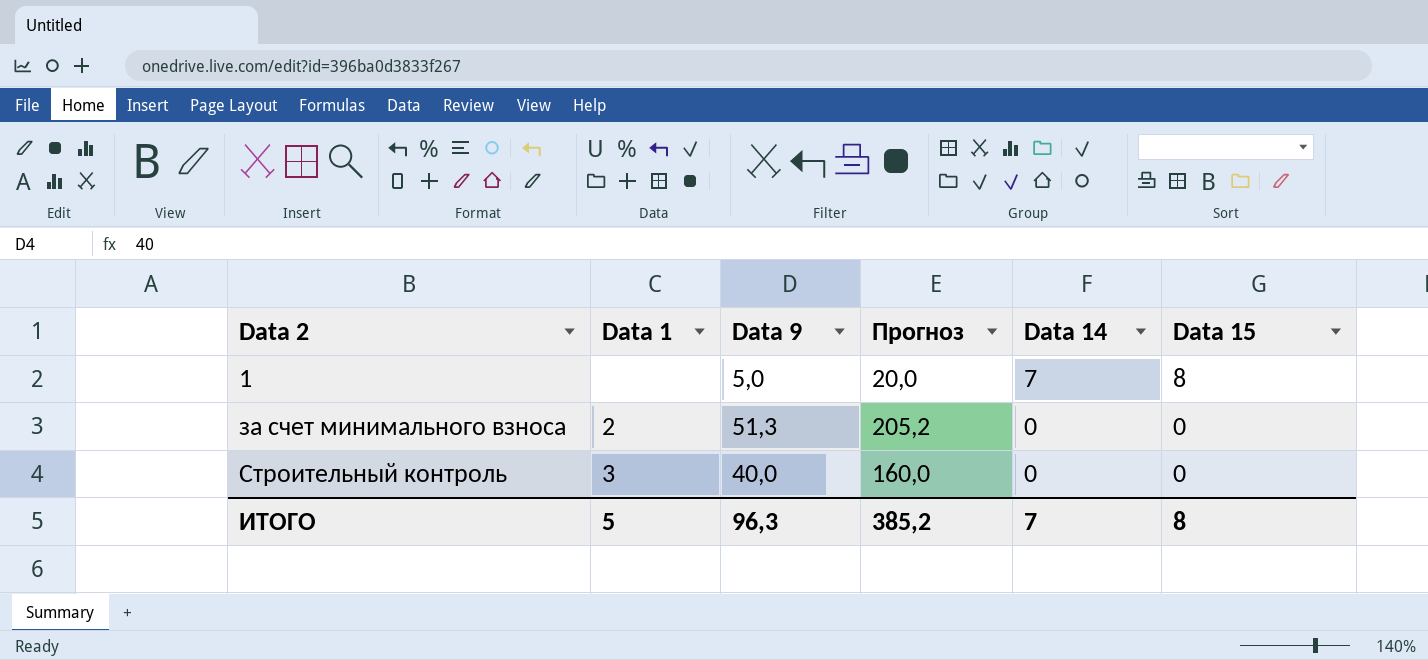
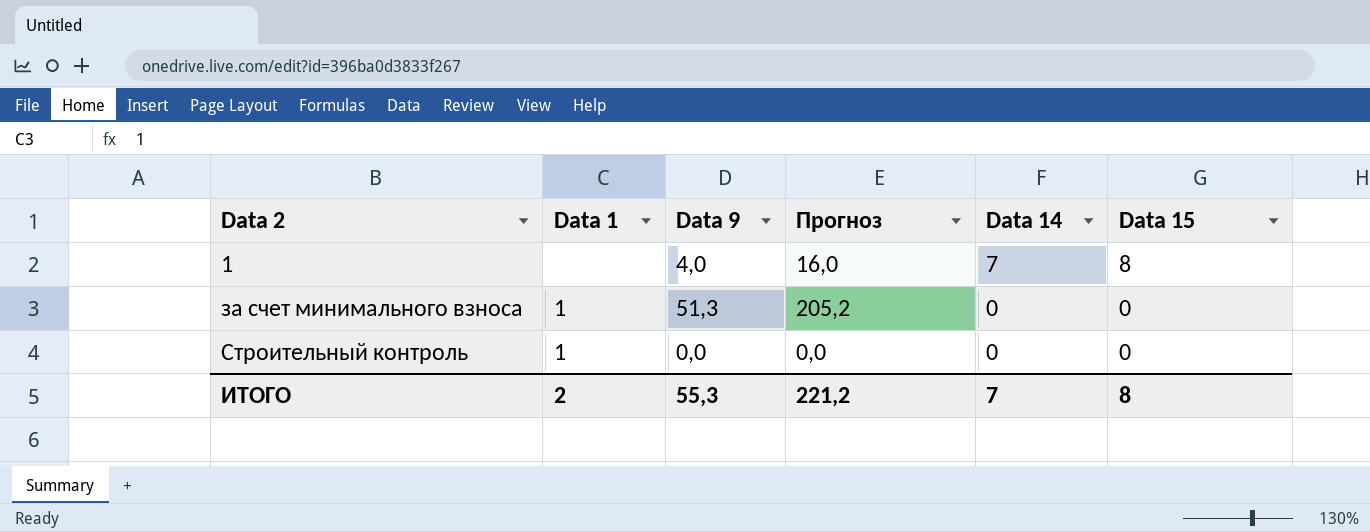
1 | Data 9: 5,0 -> 4,0
1 | Прогноз: 20,0 -> 16,0
за счет минимального взноса | Data 1: 2 -> 1
Строительный контроль | Data 1: 3 -> 1
Строительный контроль | Data 9: 40,0 -> 0,0
Строительный контроль | Прогноз: 160,0 -> 0,0
ИТОГО | Data 1: 5 -> 2
ИТОГО | Data 9: 96,3 -> 55,3
ИТОГО | Прогноз: 385,2 -> 221,2

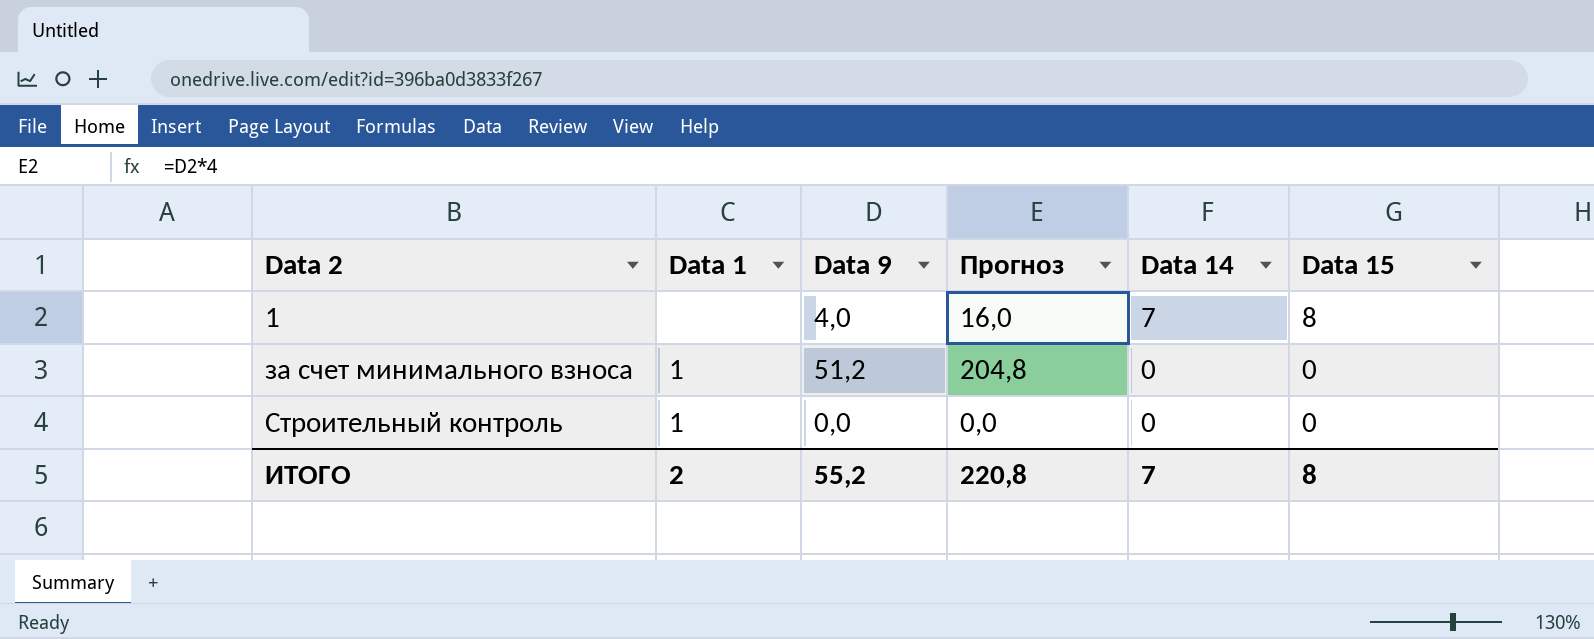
за счет минимального взноса | Data 9: 51,3 -> 51,2
за счет минимального взноса | Прогноз: 205,2 -> 204,8
ИТОГО | Data 9: 55,3 -> 55,2
ИТОГО | Прогноз: 221,2 -> 220,8

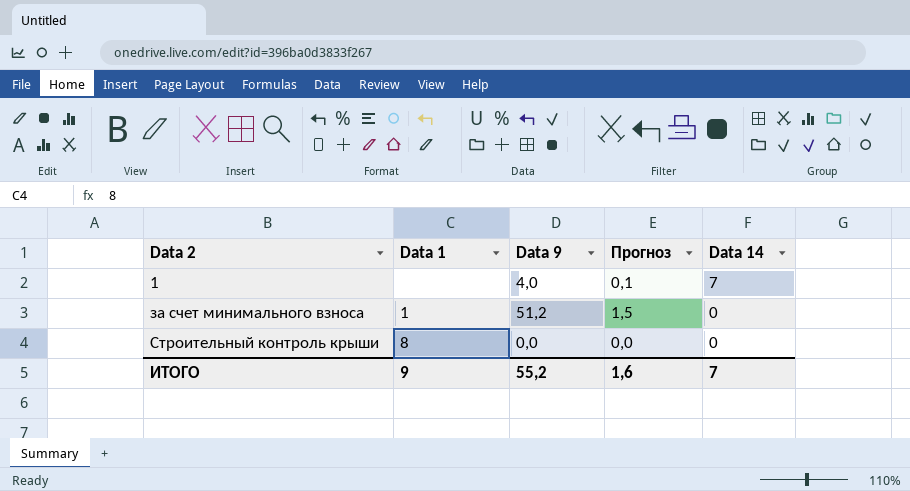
column Data 15 | position: 6 -> none
column Прогноз | formula: [Data 9] * 4 -> [Data 9] * 0,03
row Строительный контроль: 1 | 0,0 | 0,0 | 0 | 0 -> none
row Строительный контроль крыши: none -> 8 | 0,0 | 0,0 | 0
ИТОГО | Data 1: 2 -> 9
ИТОГО | Прогноз: 220,8 -> 1,6

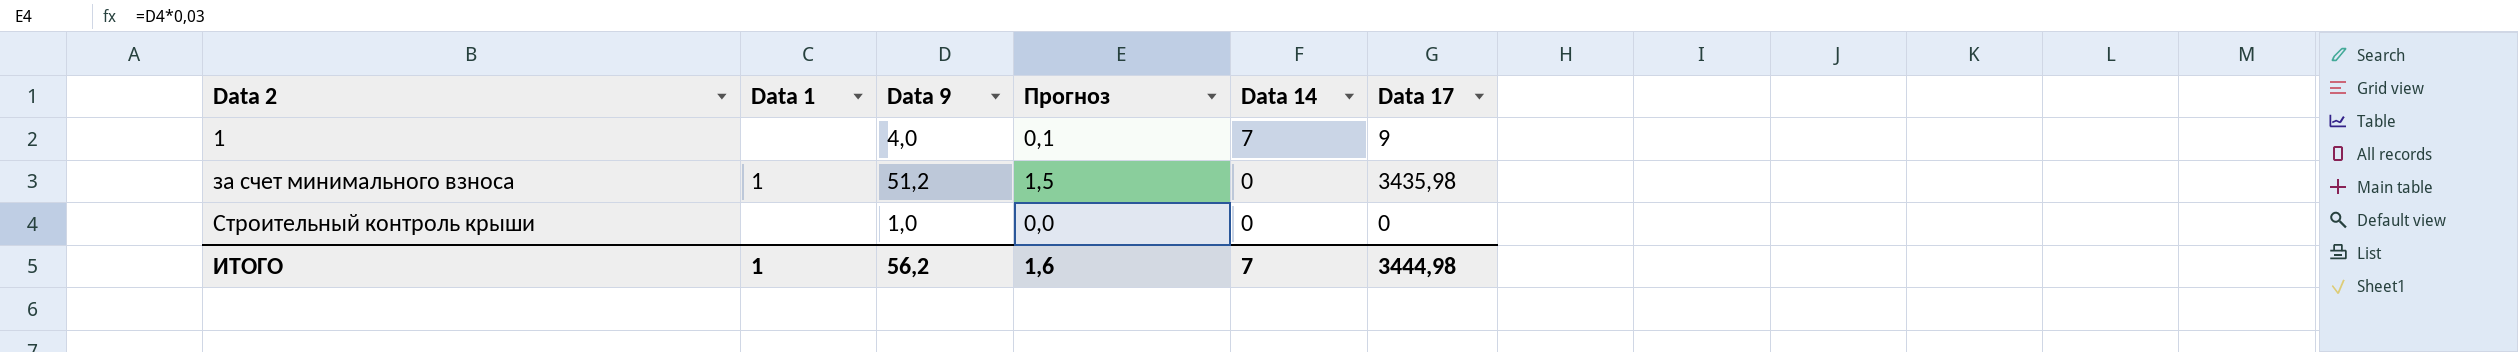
column Data 17 | position: none -> 6
Строительный контроль крыши | Data 1: 8 -> none
Строительный контроль крыши | Data 9: 0,0 -> 1,0
ИТОГО | Data 1: 9 -> 1
ИТОГО | Data 9: 55,2 -> 56,2

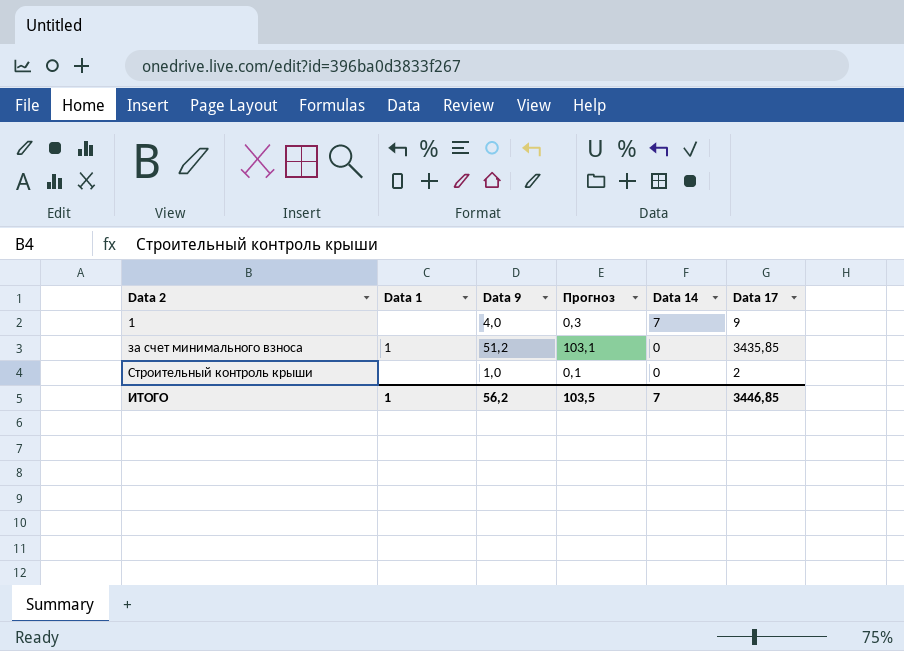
column Прогноз | formula: [Data 9] * 0,03 -> [Data 17] * 0,03
за счет минимального взноса | Data 17: 3435,98 -> 3435,85
Строительный контроль крыши | Data 17: 0 -> 2
ИТОГО | Прогноз: 1,6 -> 103,5
ИТОГО | Data 17: 3444,98 -> 3446,85

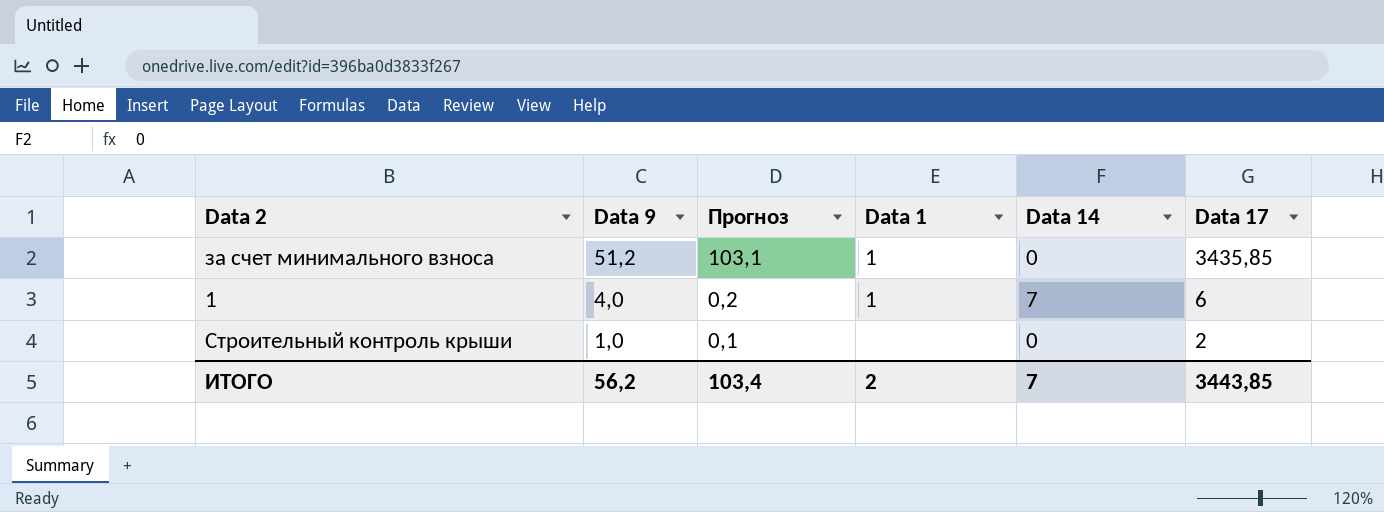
row order: Data 2 ascending -> Data 9 descending
column Data 1 | position: 2 -> 4
1 | Прогноз: 0,3 -> 0,2
1 | Data 1: none -> 1
1 | Data 17: 9 -> 6
ИТОГО | Прогноз: 103,5 -> 103,4
ИТОГО | Data 1: 1 -> 2
ИТОГО | Data 17: 3446,85 -> 3443,85

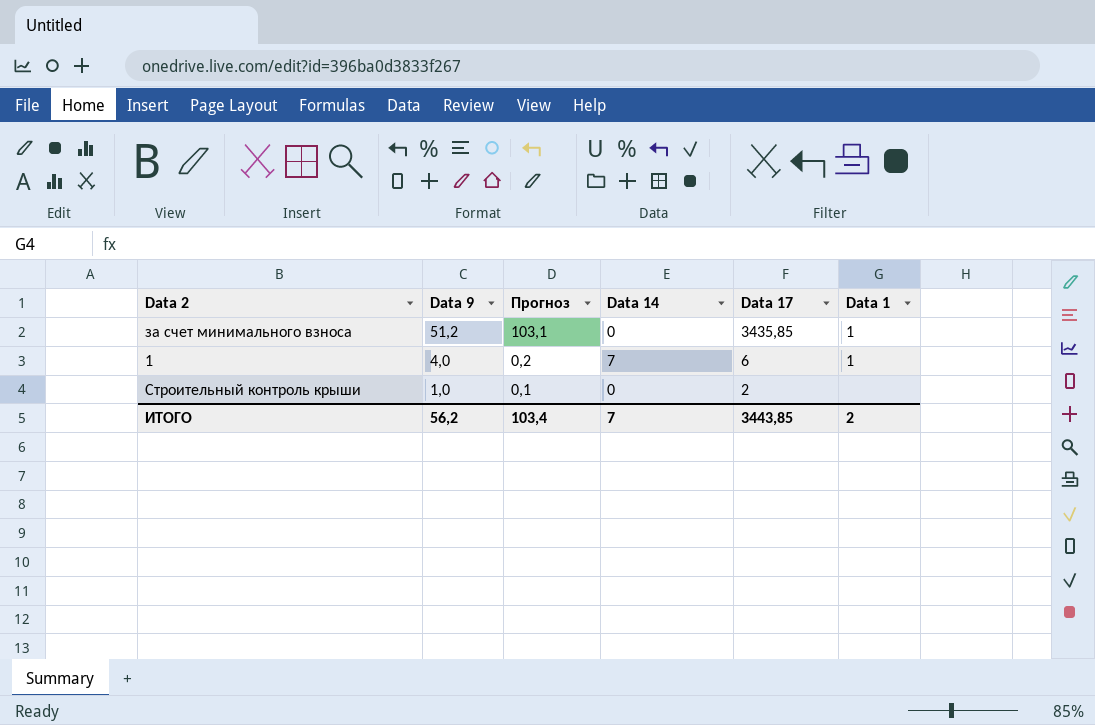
column Data 1 | position: 4 -> 6

